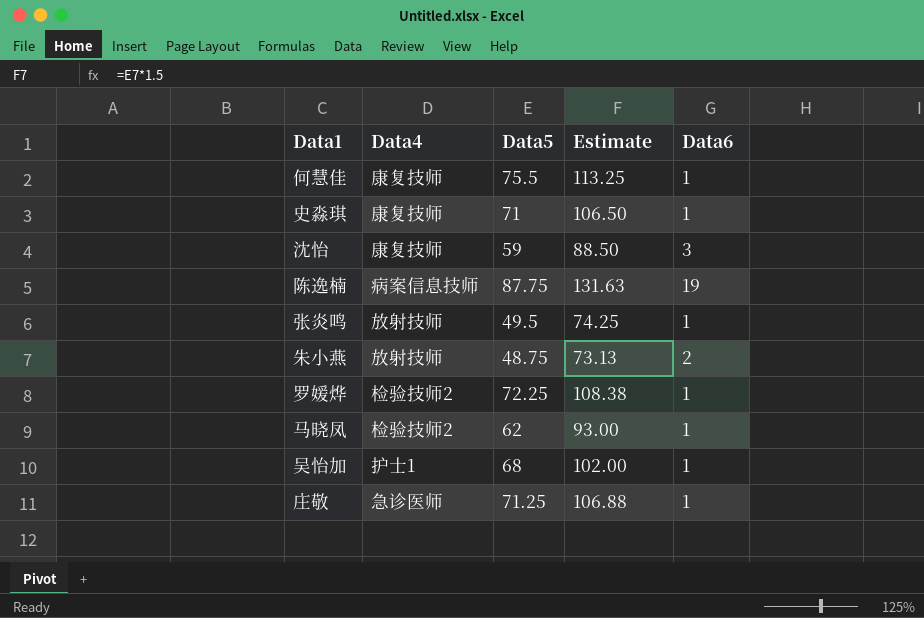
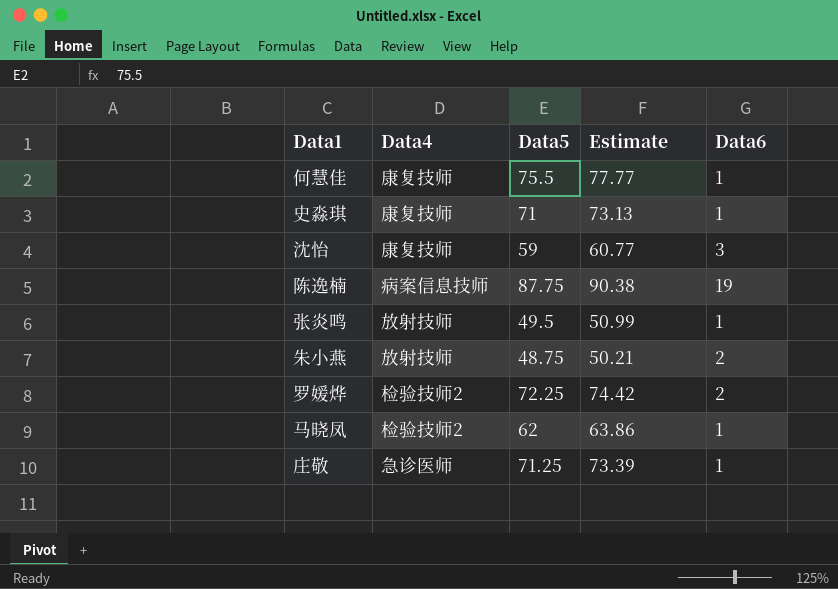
column Estimate | formula: [Data5] * 1.5 -> [Data5] * 1.03
row 吴怡加: 护士1 | 68 | 102.00 | 1 -> none
罗媛烨 | Data6: 1 -> 2

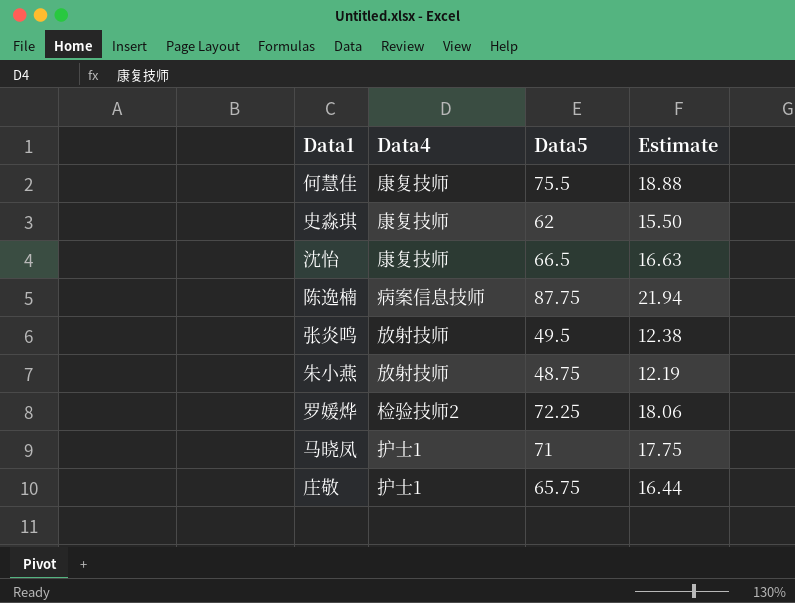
column Data6 | position: 5 -> none
column Estimate | formula: [Data5] * 1.03 -> [Data5] * 0.25
史淼琪 | Data5: 71 -> 62
沈怡 | Data5: 59 -> 66.5
马晓凤 | Data4: 检验技师2 -> 护士1
马晓凤 | Data5: 62 -> 71
庄敬 | Data4: 急诊医师 -> 护士1
庄敬 | Data5: 71.25 -> 65.75

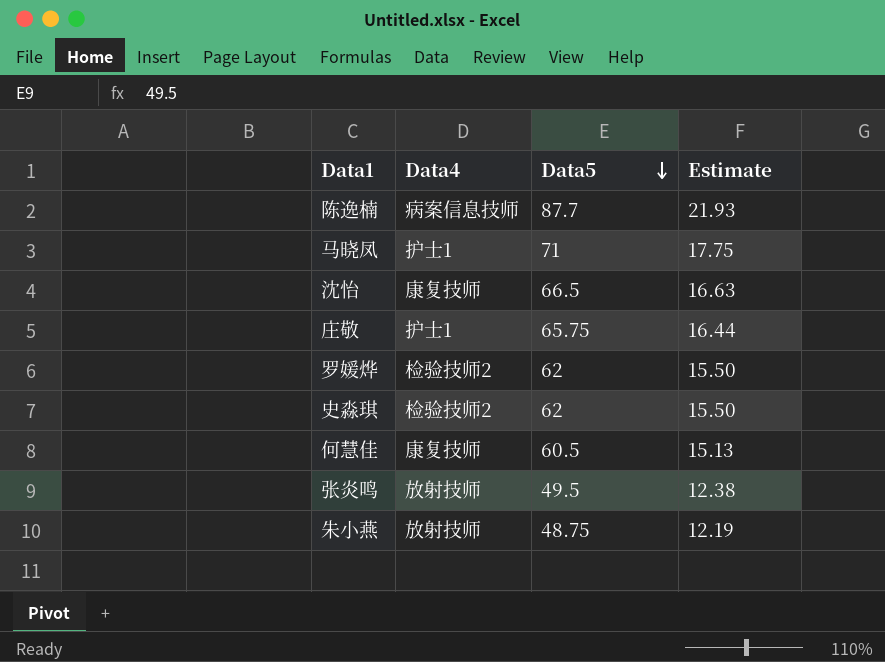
row order: none -> Data5 descending
陈逸楠 | Data5: 87.75 -> 87.7
陈逸楠 | Estimate: 21.94 -> 21.93
罗媛烨 | Data5: 72.25 -> 62
罗媛烨 | Estimate: 18.06 -> 15.50
史淼琪 | Data4: 康复技师 -> 检验技师2
何慧佳 | Data5: 75.5 -> 60.5
何慧佳 | Estimate: 18.88 -> 15.13

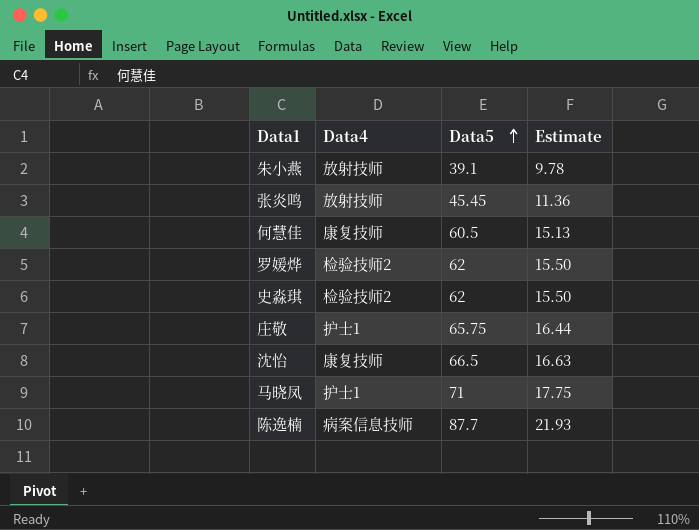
row order: Data5 descending -> Data5 ascending
朱小燕 | Data5: 48.75 -> 39.1
朱小燕 | Estimate: 12.19 -> 9.78
张炎鸣 | Data5: 49.5 -> 45.45
张炎鸣 | Estimate: 12.38 -> 11.36

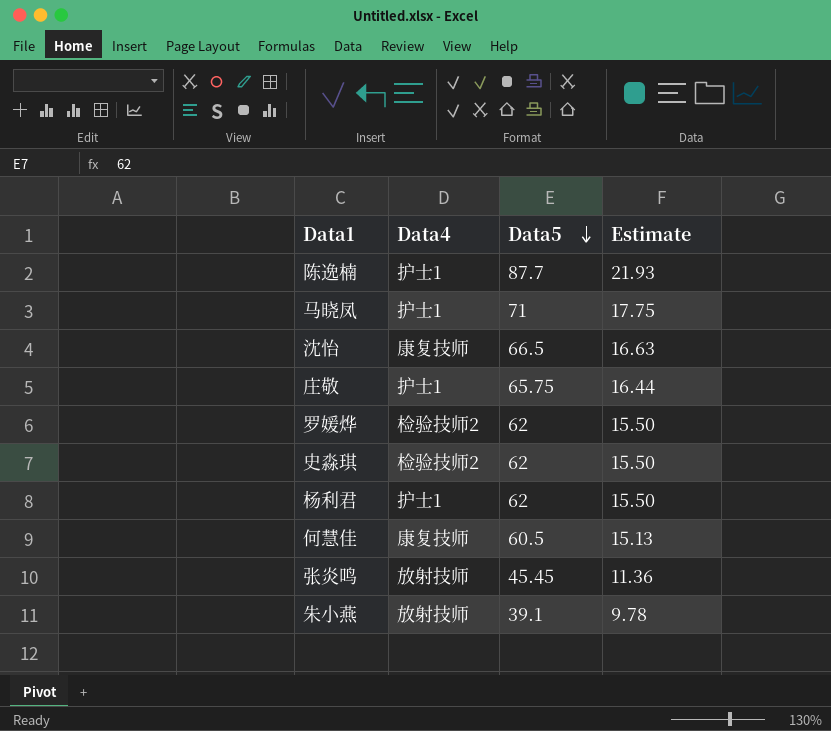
row order: Data5 ascending -> Data5 descending
陈逸楠 | Data4: 病案信息技师 -> 护士1
row 杨利君: none -> 护士1 | 62 | 15.50

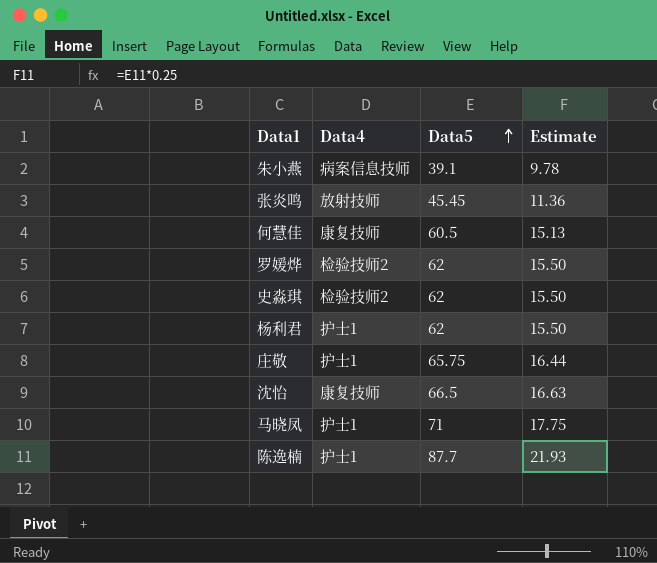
row order: Data5 descending -> Data5 ascending
朱小燕 | Data4: 放射技师 -> 病案信息技师

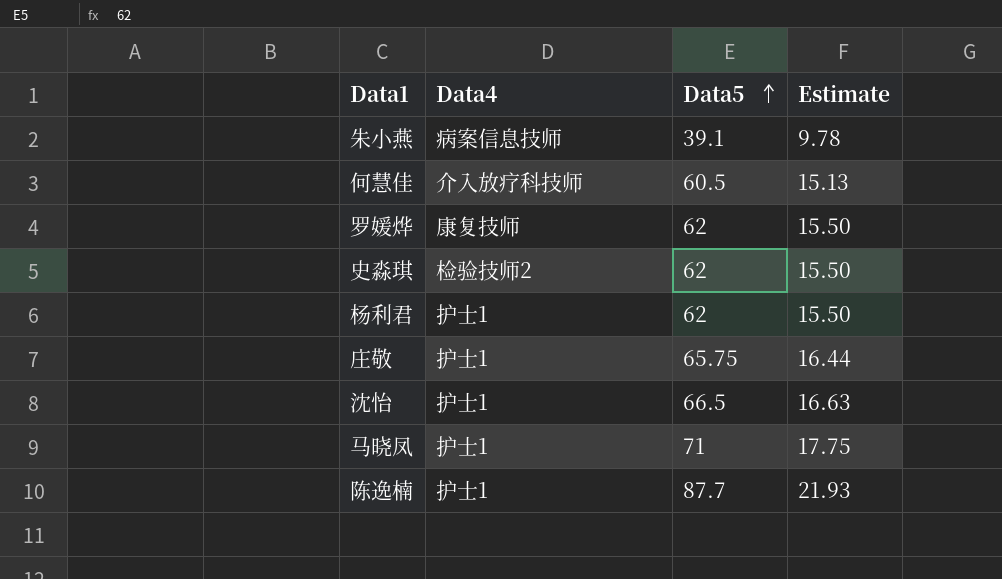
row 张炎鸣: 放射技师 | 45.45 | 11.36 -> none
何慧佳 | Data4: 康复技师 -> 介入放疗科技师
罗媛烨 | Data4: 检验技师2 -> 康复技师
沈怡 | Data4: 康复技师 -> 护士1

